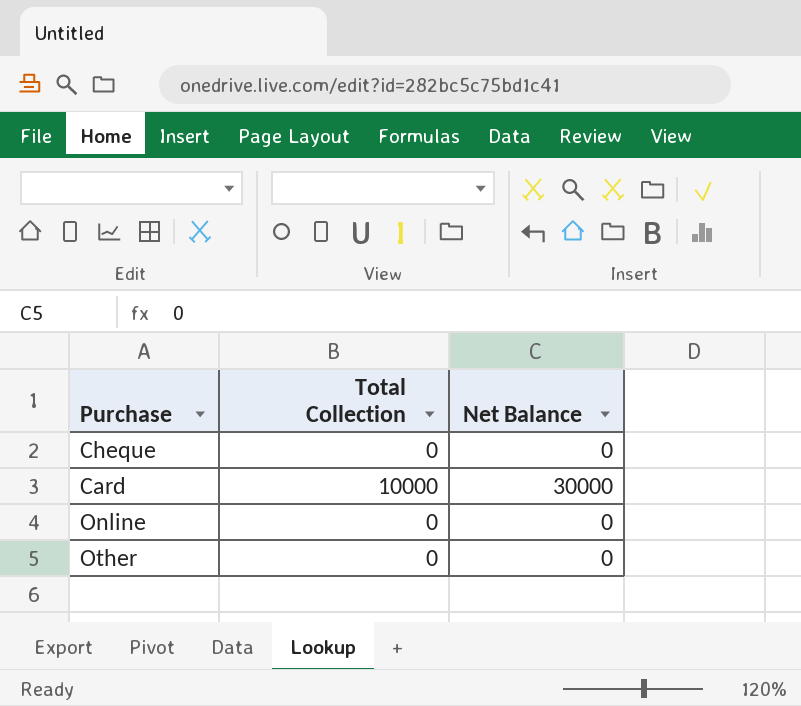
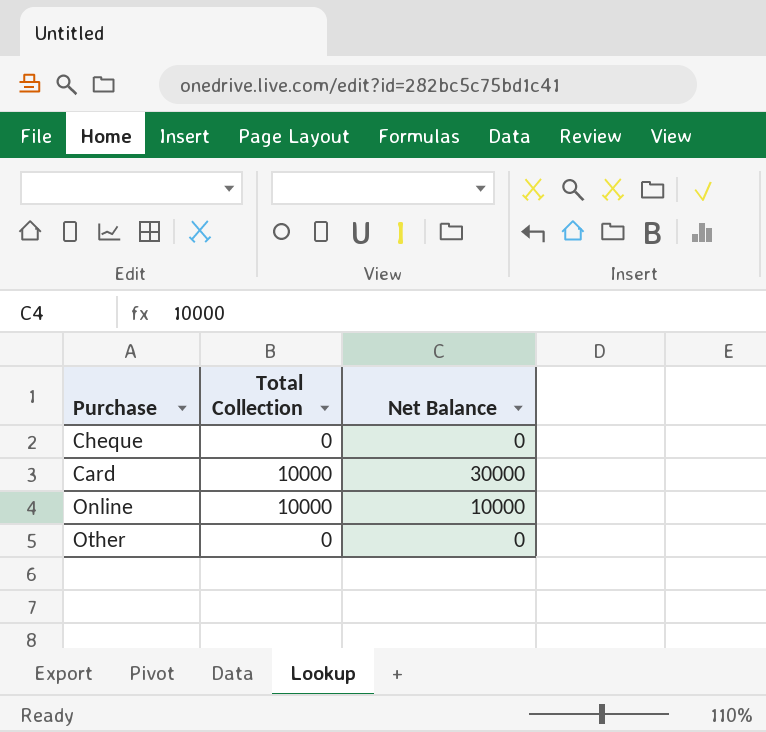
Online | Total Collection: 0 -> 10000
Online | Net Balance: 0 -> 10000

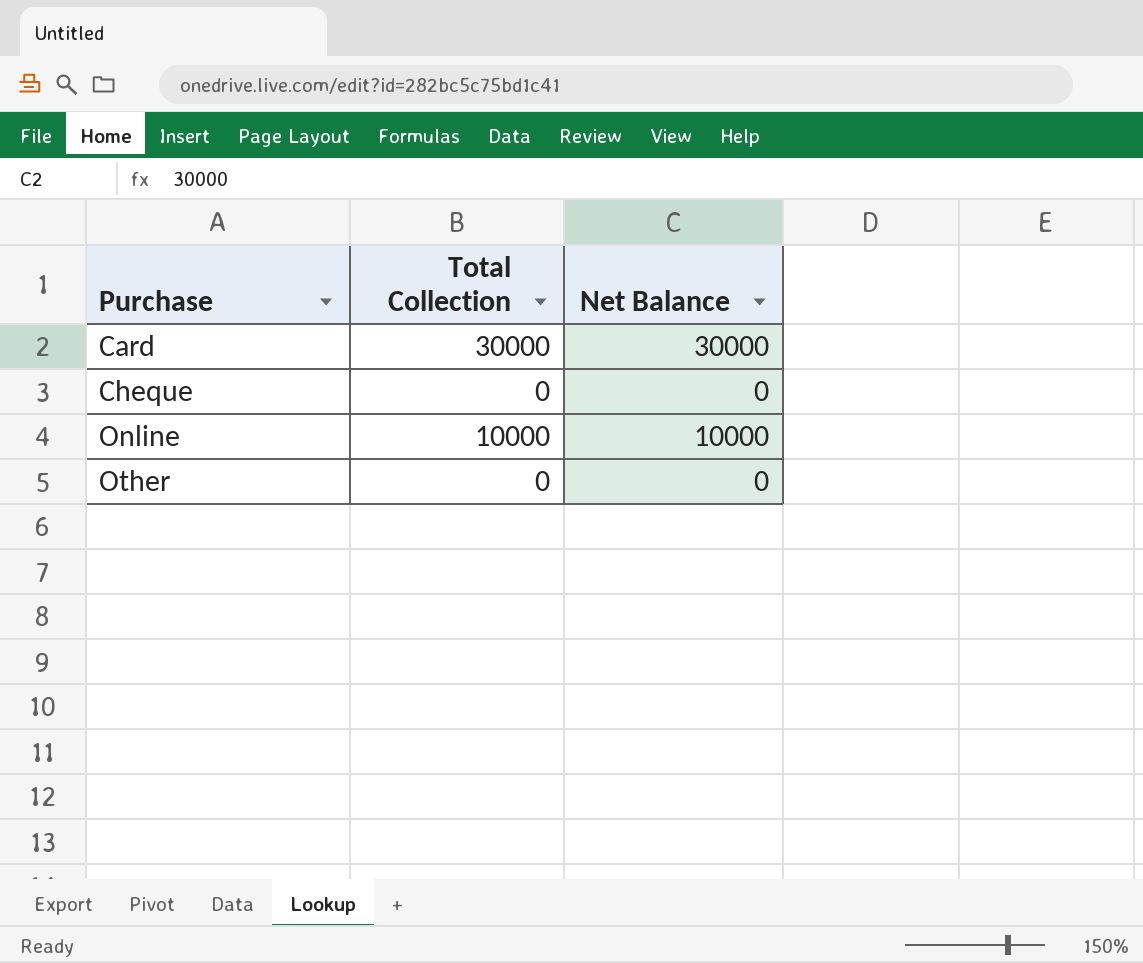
row order: none -> Purchase ascending
Card | Total Collection: 10000 -> 30000

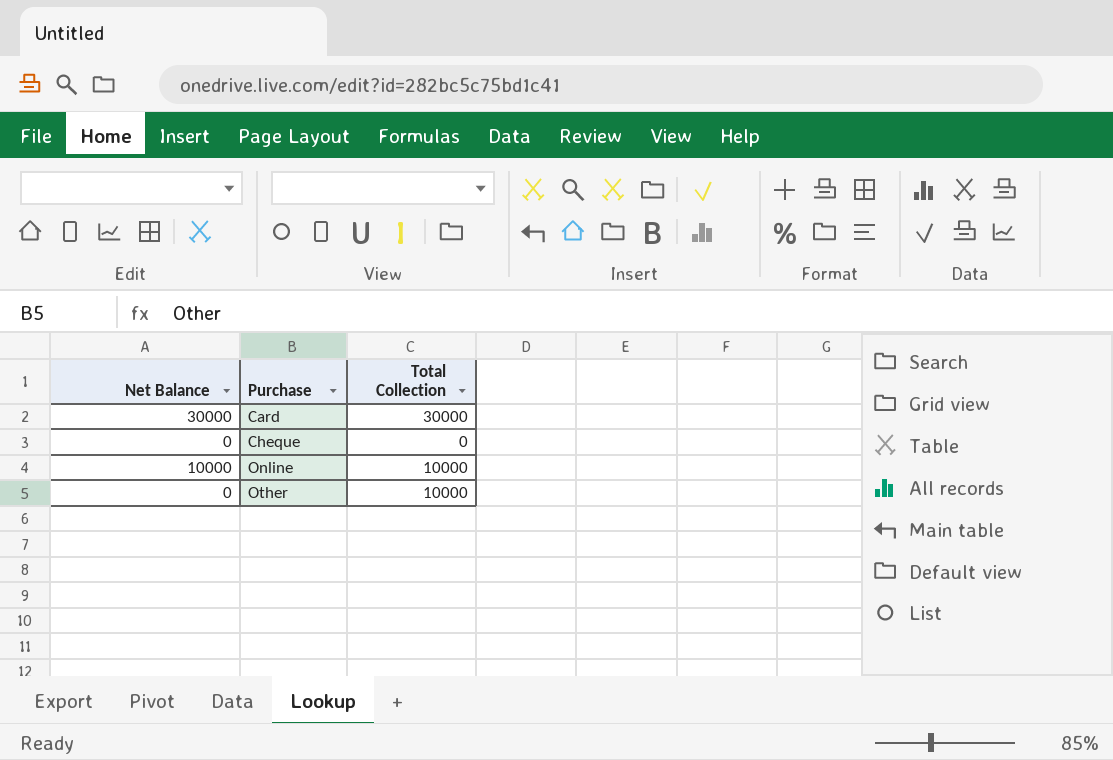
column Net Balance | position: 3 -> 1
Other | Total Collection: 0 -> 10000

